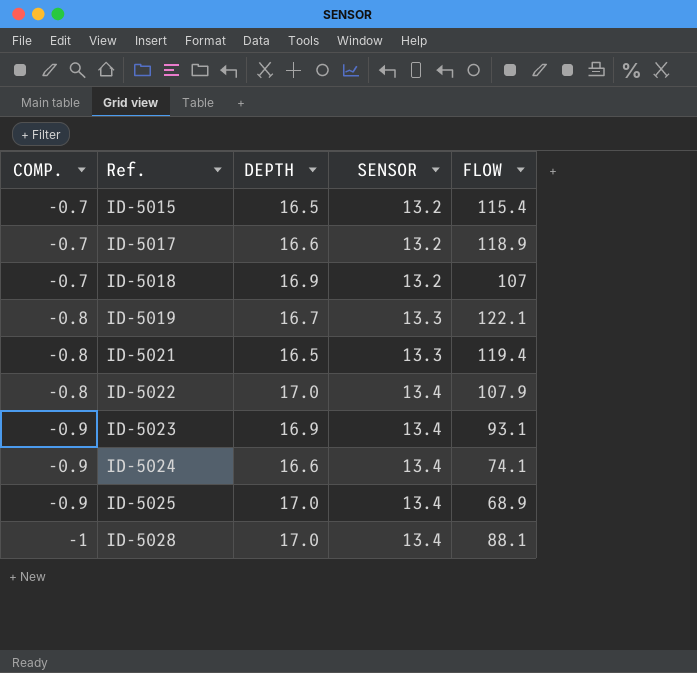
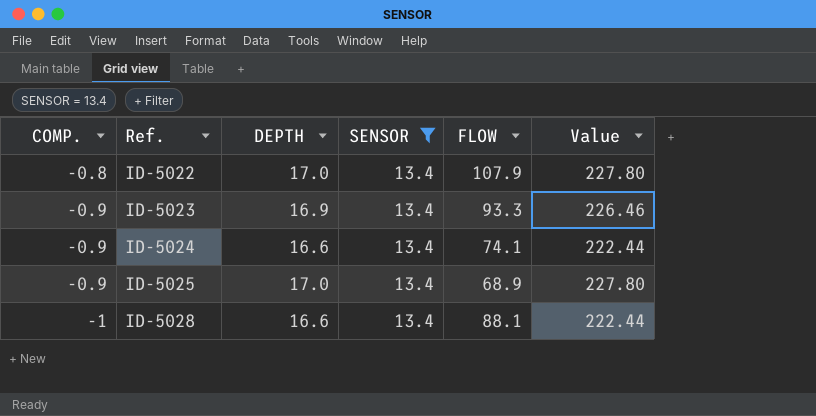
filter: none -> SENSOR = 13.4
column Value | formula: none -> [DEPTH] * [SENSOR]
ID-5023 | FLOW: 93.1 -> 93.3
ID-5028 | DEPTH: 17.0 -> 16.6

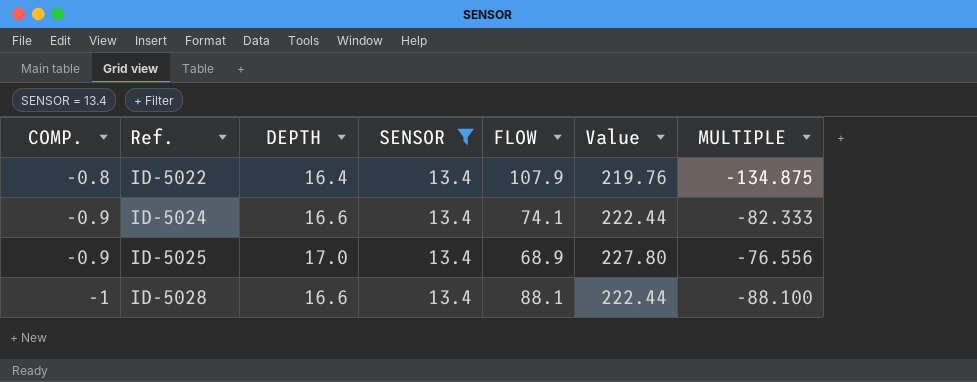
column MULTIPLE | formula: none -> [FLOW] / [COMP.]
row ID-5023: -0.9 | 16.9 | 13.4 | 93.3 | 226.46 -> none
ID-5022 | DEPTH: 17.0 -> 16.4
ID-5022 | Value: 227.80 -> 219.76

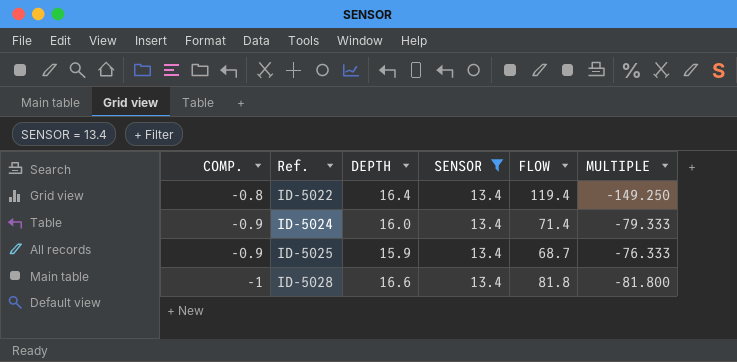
column Value | formula: [DEPTH] * [SENSOR] -> none
ID-5022 | FLOW: 107.9 -> 119.4
ID-5022 | MULTIPLE: -134.875 -> -149.250
ID-5024 | DEPTH: 16.6 -> 16.0
ID-5024 | FLOW: 74.1 -> 71.4
ID-5024 | MULTIPLE: -82.333 -> -79.333
ID-5025 | DEPTH: 17.0 -> 15.9
ID-5025 | FLOW: 68.9 -> 68.7
ID-5025 | MULTIPLE: -76.556 -> -76.333
ID-5028 | FLOW: 88.1 -> 81.8
ID-5028 | MULTIPLE: -88.100 -> -81.800

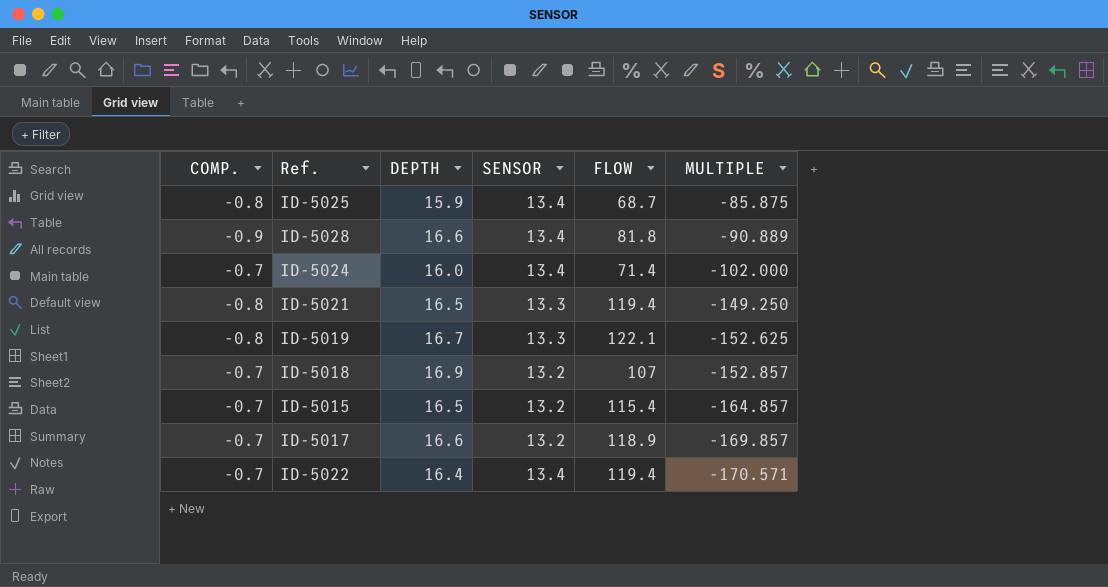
filter: SENSOR = 13.4 -> none
row order: COMP. descending -> MULTIPLE descending
ID-5025 | COMP.: -0.9 -> -0.8
ID-5025 | MULTIPLE: -76.333 -> -85.875
ID-5028 | COMP.: -1 -> -0.9
ID-5028 | MULTIPLE: -81.800 -> -90.889
ID-5024 | COMP.: -0.9 -> -0.7
ID-5024 | MULTIPLE: -79.333 -> -102.000
ID-5022 | COMP.: -0.8 -> -0.7
ID-5022 | MULTIPLE: -149.250 -> -170.571

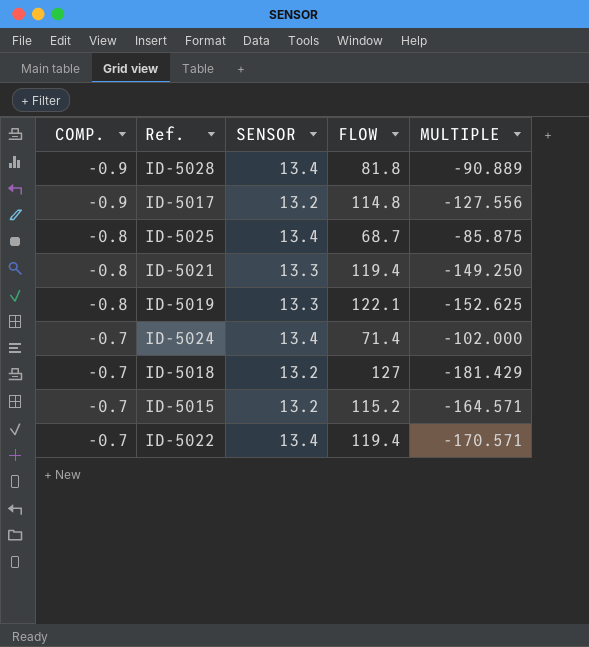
row order: MULTIPLE descending -> COMP. ascending
column DEPTH | position: 3 -> none
ID-5017 | COMP.: -0.7 -> -0.9
ID-5017 | FLOW: 118.9 -> 114.8
ID-5017 | MULTIPLE: -169.857 -> -127.556
ID-5018 | FLOW: 107 -> 127
ID-5018 | MULTIPLE: -152.857 -> -181.429
ID-5015 | FLOW: 115.4 -> 115.2
ID-5015 | MULTIPLE: -164.857 -> -164.571

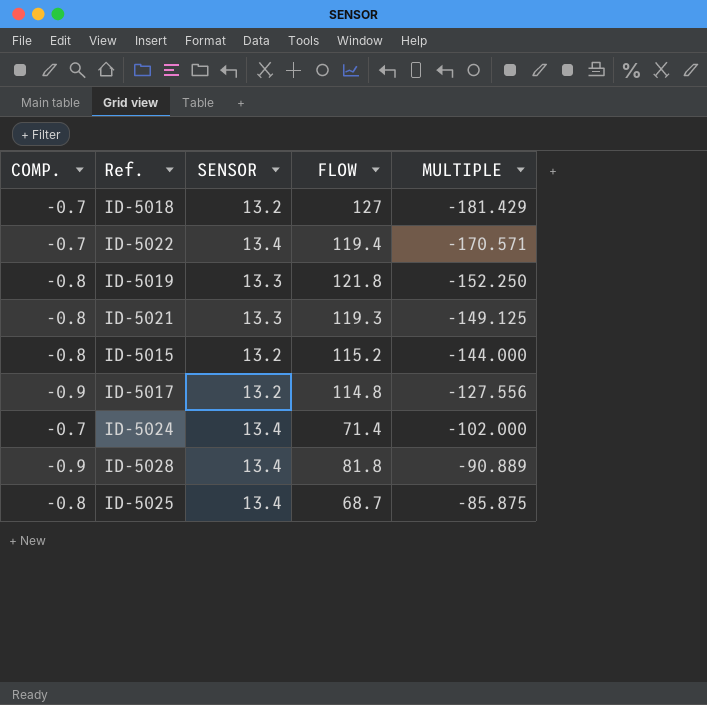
row order: COMP. ascending -> MULTIPLE ascending
ID-5019 | FLOW: 122.1 -> 121.8
ID-5019 | MULTIPLE: -152.625 -> -152.250
ID-5021 | FLOW: 119.4 -> 119.3
ID-5021 | MULTIPLE: -149.250 -> -149.125
ID-5015 | COMP.: -0.7 -> -0.8
ID-5015 | MULTIPLE: -164.571 -> -144.000

